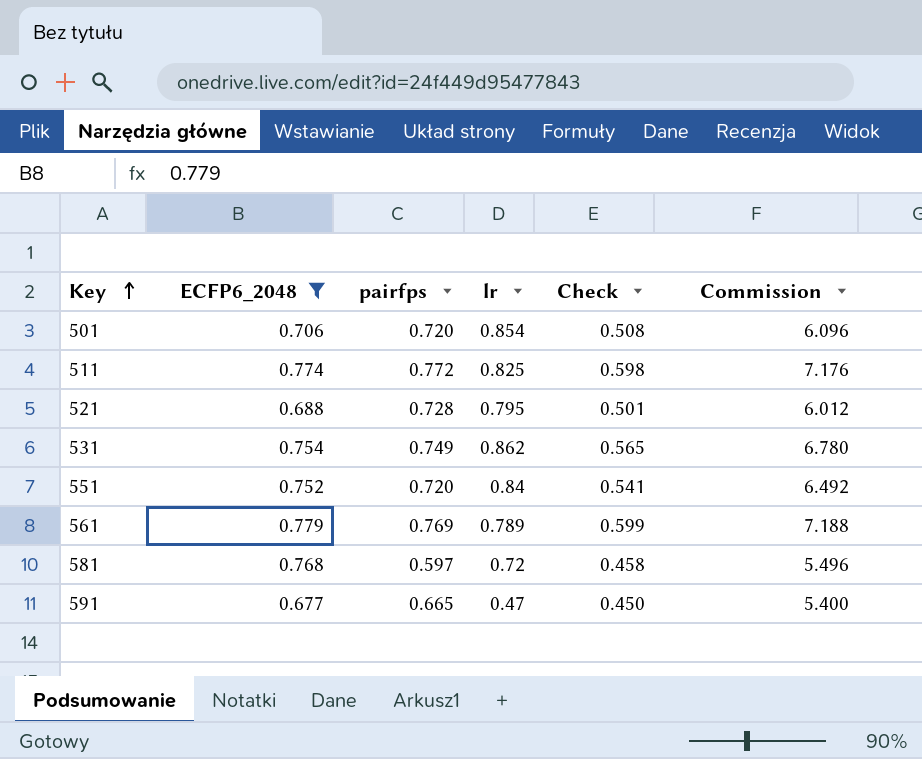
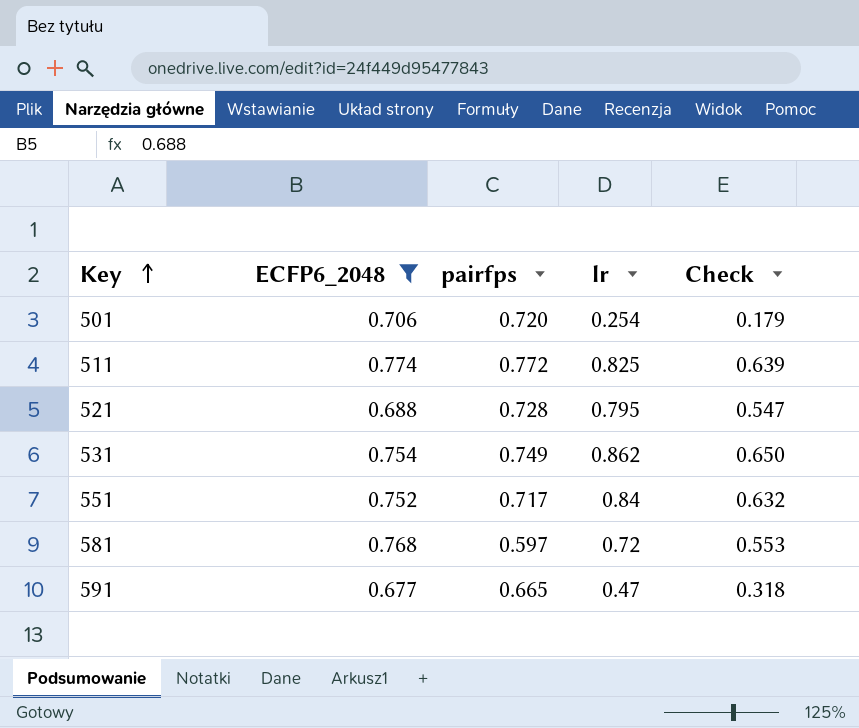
column Commission | formula: [Check] * 12 -> none
column Check | formula: [ECFP6_2048] * [pairfps] -> [ECFP6_2048] * [lr]
row 561: 0.779 | 0.769 | 0.789 | 0.599 | 7.188 -> none
501 | lr: 0.854 -> 0.254
551 | pairfps: 0.720 -> 0.717

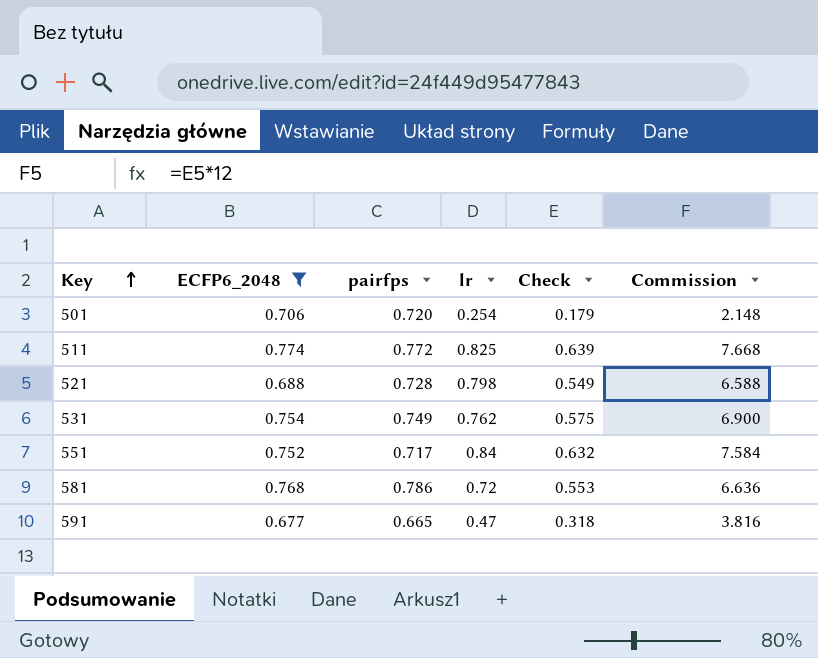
column Commission | formula: none -> [Check] * 12
521 | lr: 0.795 -> 0.798
521 | Check: 0.547 -> 0.549
531 | lr: 0.862 -> 0.762
531 | Check: 0.650 -> 0.575
581 | pairfps: 0.597 -> 0.786

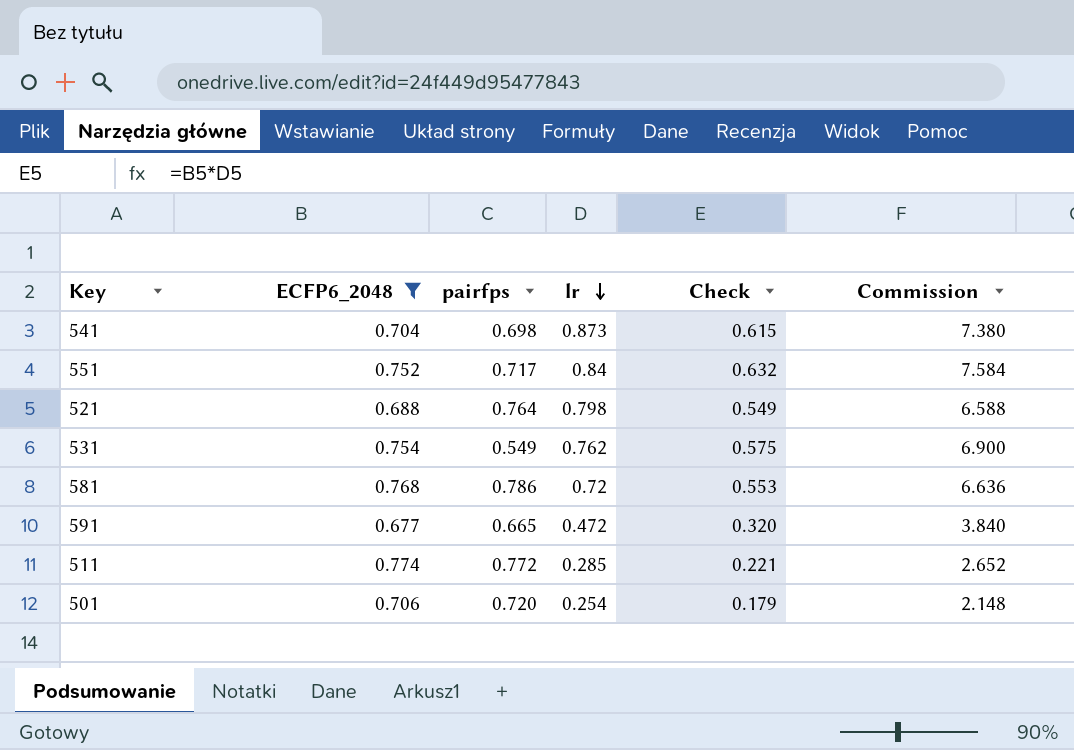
row order: Key ascending -> lr descending
row 541: none -> 0.704 | 0.698 | 0.873 | 0.615 | 7.380
521 | pairfps: 0.728 -> 0.764
531 | pairfps: 0.749 -> 0.549
591 | lr: 0.47 -> 0.472
591 | Check: 0.318 -> 0.320
591 | Commission: 3.816 -> 3.840
511 | lr: 0.825 -> 0.285
511 | Check: 0.639 -> 0.221
511 | Commission: 7.668 -> 2.652

